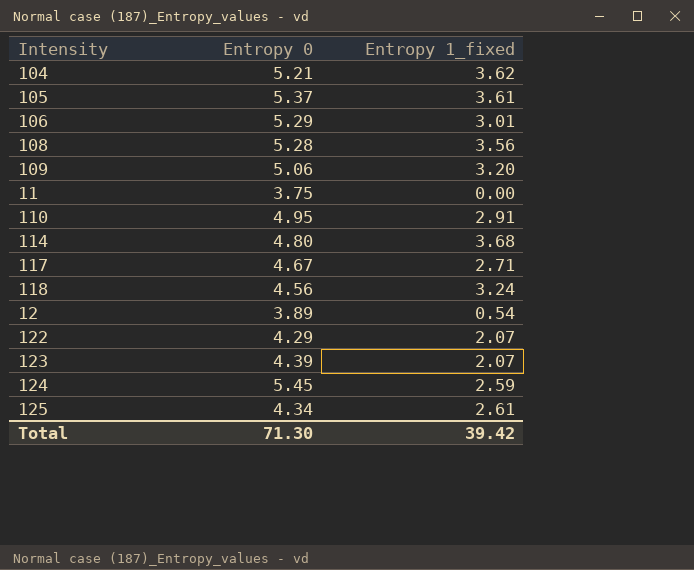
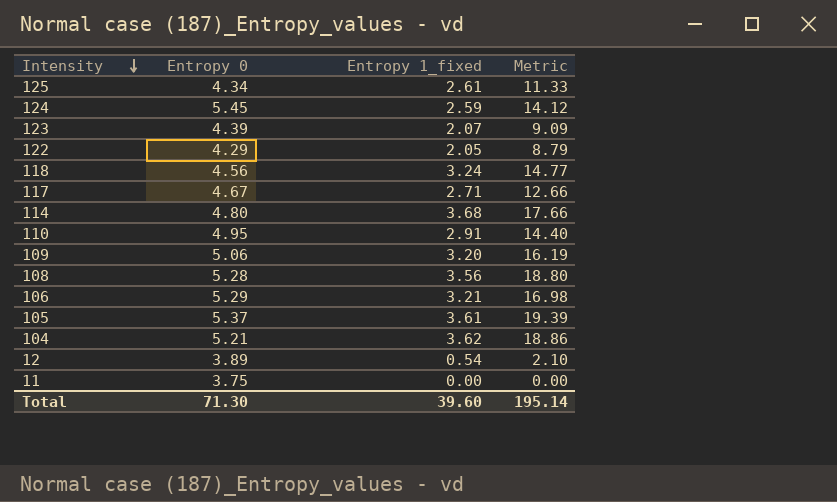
row order: none -> Intensity descending
column Metric | formula: none -> [Entropy 0] * [Entropy 1_fixed]
122 | Entropy 1_fixed: 2.07 -> 2.05
106 | Entropy 1_fixed: 3.01 -> 3.21
Total | Entropy 1_fixed: 39.42 -> 39.60

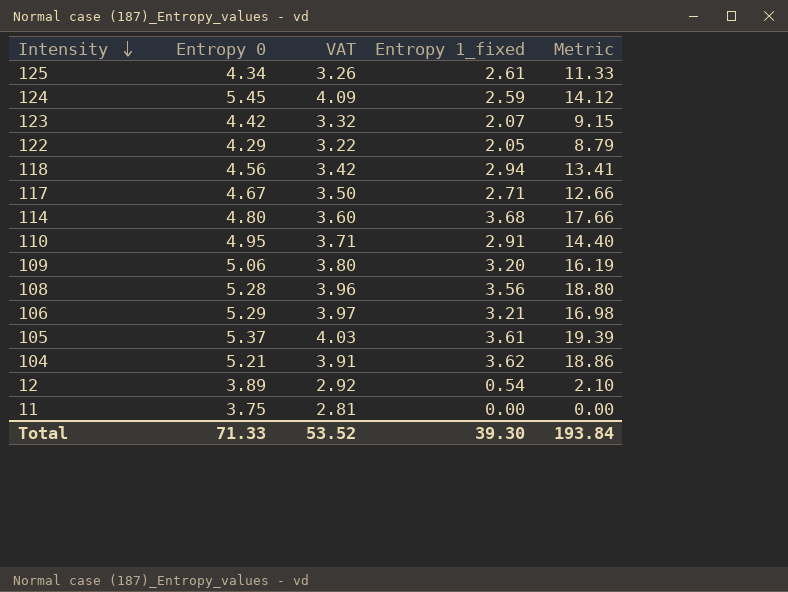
column VAT | formula: none -> [Entropy 0] * 0.75
123 | Entropy 0: 4.39 -> 4.42
123 | Metric: 9.09 -> 9.15
118 | Entropy 1_fixed: 3.24 -> 2.94
118 | Metric: 14.77 -> 13.41
Total | Entropy 0: 71.30 -> 71.33
Total | Entropy 1_fixed: 39.60 -> 39.30
Total | Metric: 195.14 -> 193.84

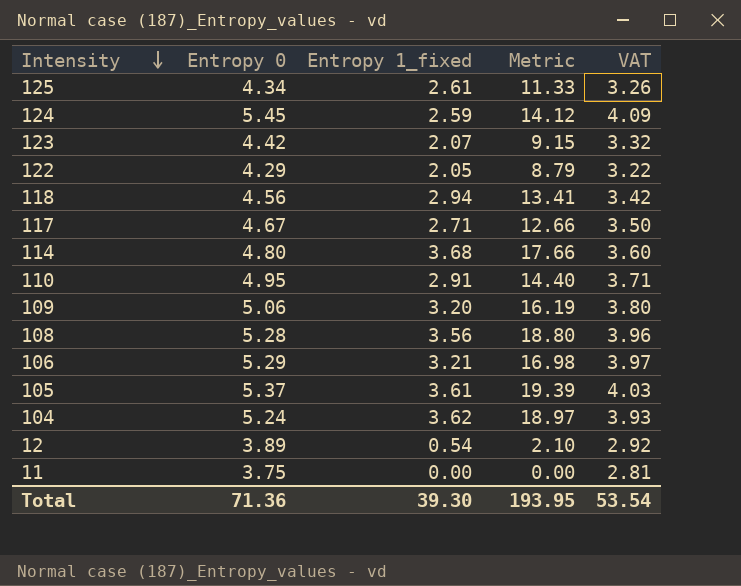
column VAT | position: 3 -> 5
104 | Entropy 0: 5.21 -> 5.24
104 | Metric: 18.86 -> 18.97
104 | VAT: 3.91 -> 3.93
Total | Entropy 0: 71.33 -> 71.36
Total | Metric: 193.84 -> 193.95
Total | VAT: 53.52 -> 53.54

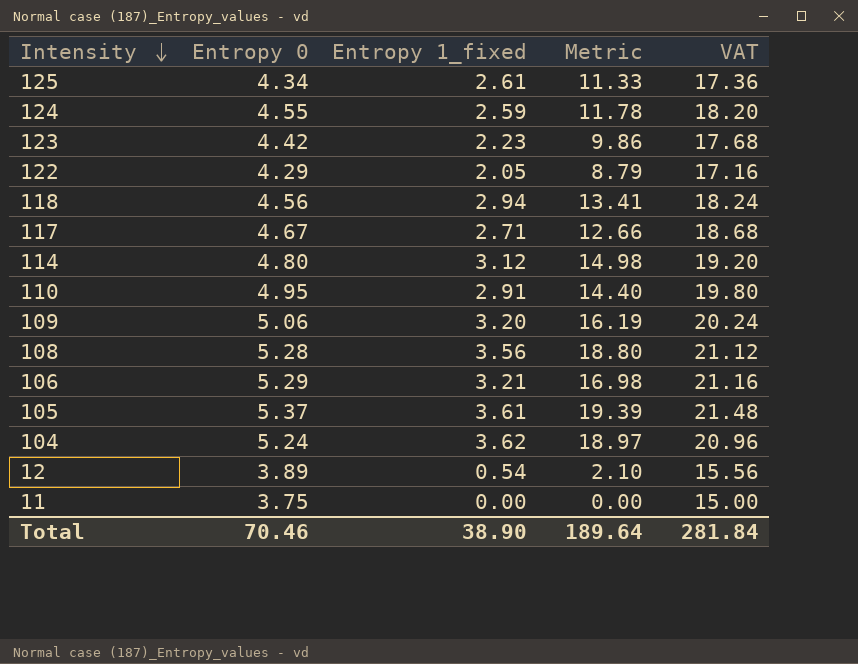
column VAT | formula: [Entropy 0] * 0.75 -> [Entropy 0] * 4
124 | Entropy 0: 5.45 -> 4.55
124 | Metric: 14.12 -> 11.78
123 | Entropy 1_fixed: 2.07 -> 2.23
123 | Metric: 9.15 -> 9.86
114 | Entropy 1_fixed: 3.68 -> 3.12
114 | Metric: 17.66 -> 14.98
Total | Entropy 0: 71.36 -> 70.46
Total | Entropy 1_fixed: 39.30 -> 38.90
Total | Metric: 193.95 -> 189.64
Total | VAT: 53.54 -> 281.84

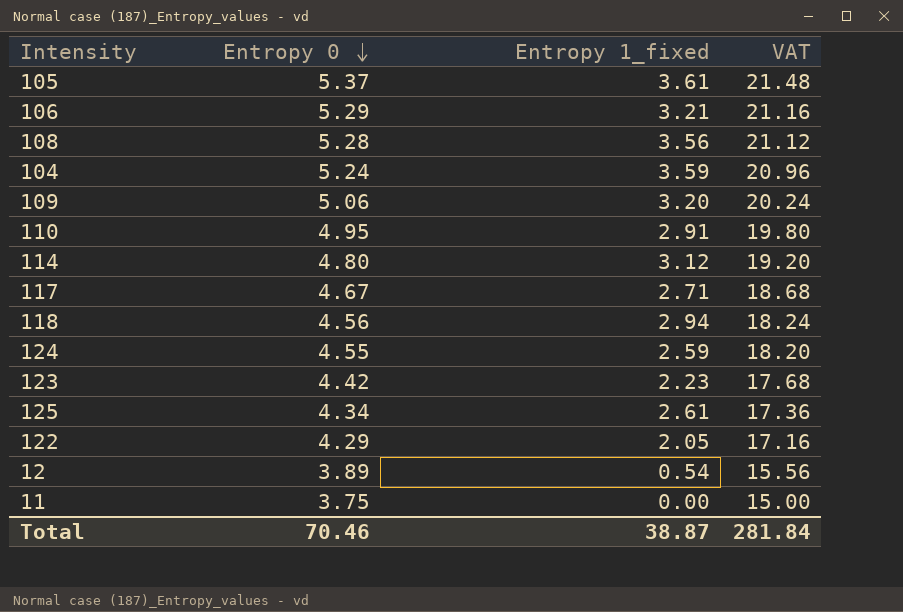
row order: Intensity descending -> Entropy 0 descending
column Metric | formula: [Entropy 0] * [Entropy 1_fixed] -> none
104 | Entropy 1_fixed: 3.62 -> 3.59
Total | Entropy 1_fixed: 38.90 -> 38.87

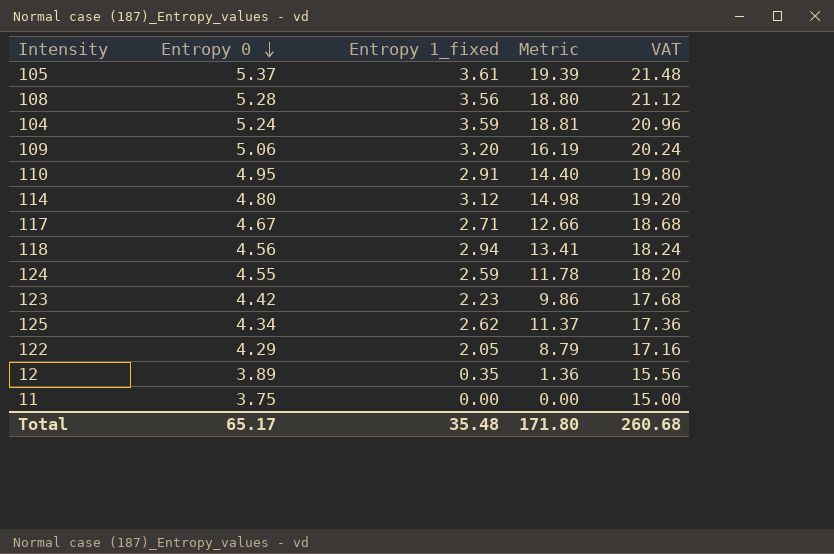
column Metric | formula: none -> [Entropy 0] * [Entropy 1_fixed]
row 106: 5.29 | 3.21 | 21.16 -> none
125 | Entropy 1_fixed: 2.61 -> 2.62
12 | Entropy 1_fixed: 0.54 -> 0.35
Total | Entropy 0: 70.46 -> 65.17
Total | Entropy 1_fixed: 38.87 -> 35.48
Total | VAT: 281.84 -> 260.68

